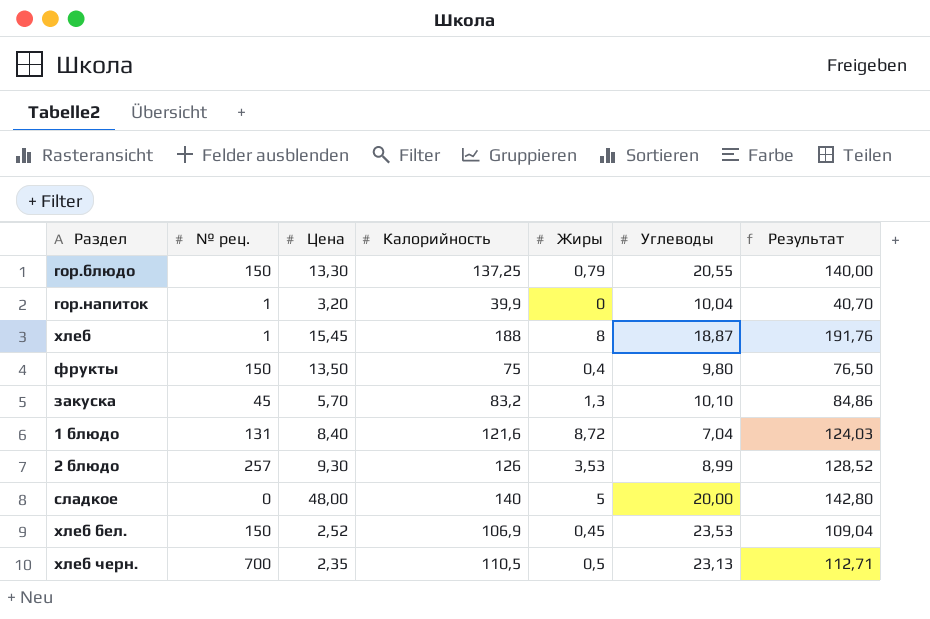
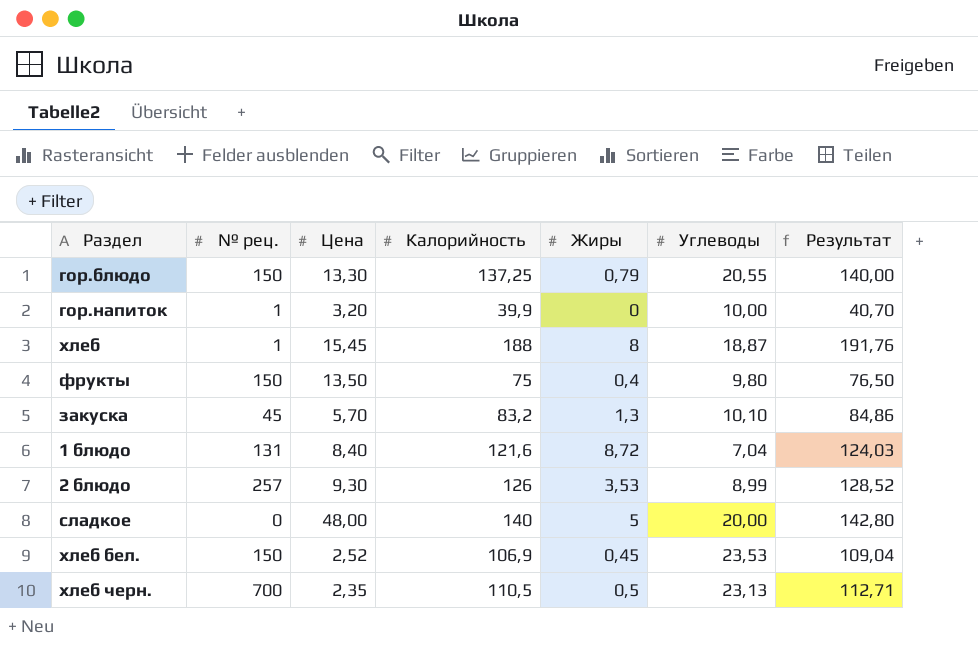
гор.напиток | Углеводы: 10,04 -> 10,00

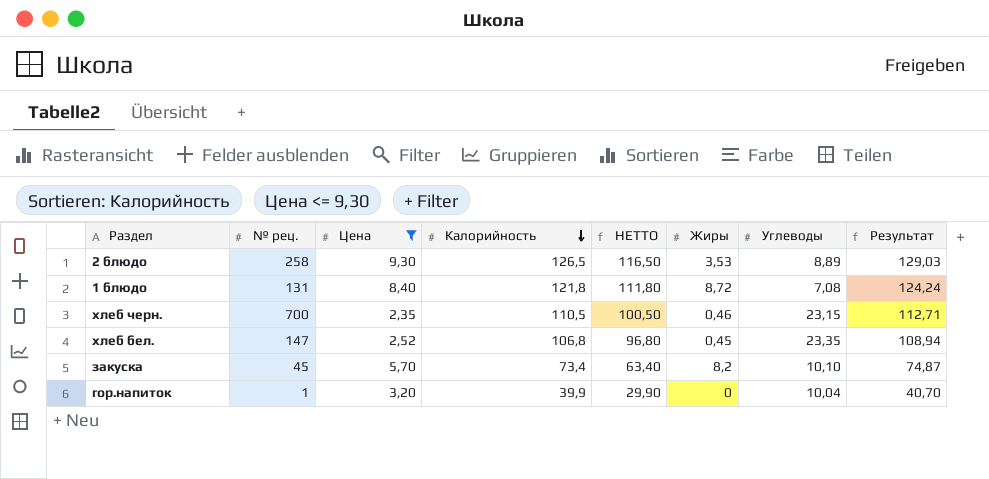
filter: none -> Цена <= 9,30
row order: none -> Калорийность descending
column НЕТТО | formula: none -> [Калорийность] - 10
2 блюдо | № рец.: 257 -> 258
2 блюдо | Калорийность: 126 -> 126,5
2 блюдо | Углеводы: 8,99 -> 8,89
2 блюдо | Результат: 128,52 -> 129,03
1 блюдо | Калорийность: 121,6 -> 121,8
1 блюдо | Углеводы: 7,04 -> 7,08
1 блюдо | Результат: 124,03 -> 124,24
хлеб черн. | Жиры: 0,5 -> 0,46
хлеб черн. | Углеводы: 23,13 -> 23,15
хлеб бел. | № рец.: 150 -> 147
хлеб бел. | Калорийность: 106,9 -> 106,8
хлеб бел. | Углеводы: 23,53 -> 23,35
хлеб бел. | Результат: 109,04 -> 108,94
закуска | Калорийность: 83,2 -> 73,4
закуска | Жиры: 1,3 -> 8,2
закуска | Результат: 84,86 -> 74,87
гор.напиток | Углеводы: 10,00 -> 10,04

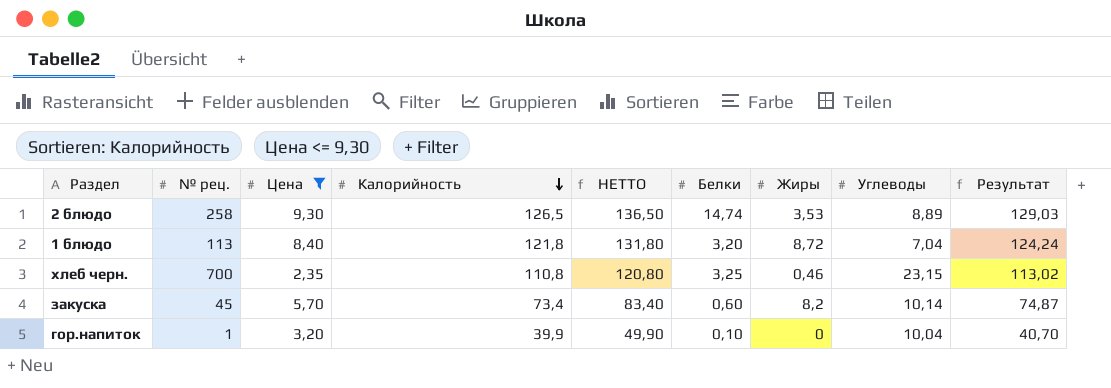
column НЕТТО | formula: [Калорийность] - 10 -> [Калорийность] + 10
column Белки | position: none -> 6
row хлеб бел.: 147 | 2,52 | 106,8 | 96,80 | 0,45 | 23,35 | 108,94 -> none
1 блюдо | № рец.: 131 -> 113
1 блюдо | Углеводы: 7,08 -> 7,04
хлеб черн. | Калорийность: 110,5 -> 110,8
хлеб черн. | Результат: 112,71 -> 113,02
закуска | Углеводы: 10,10 -> 10,14

